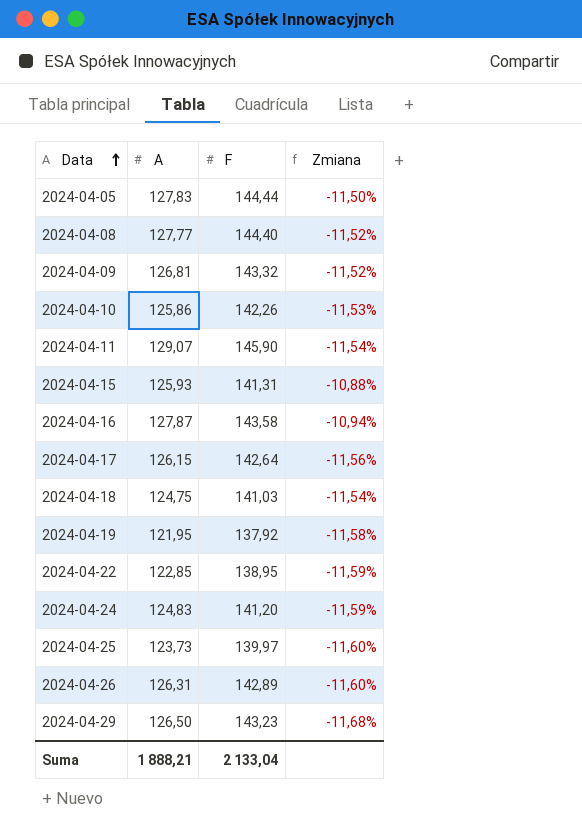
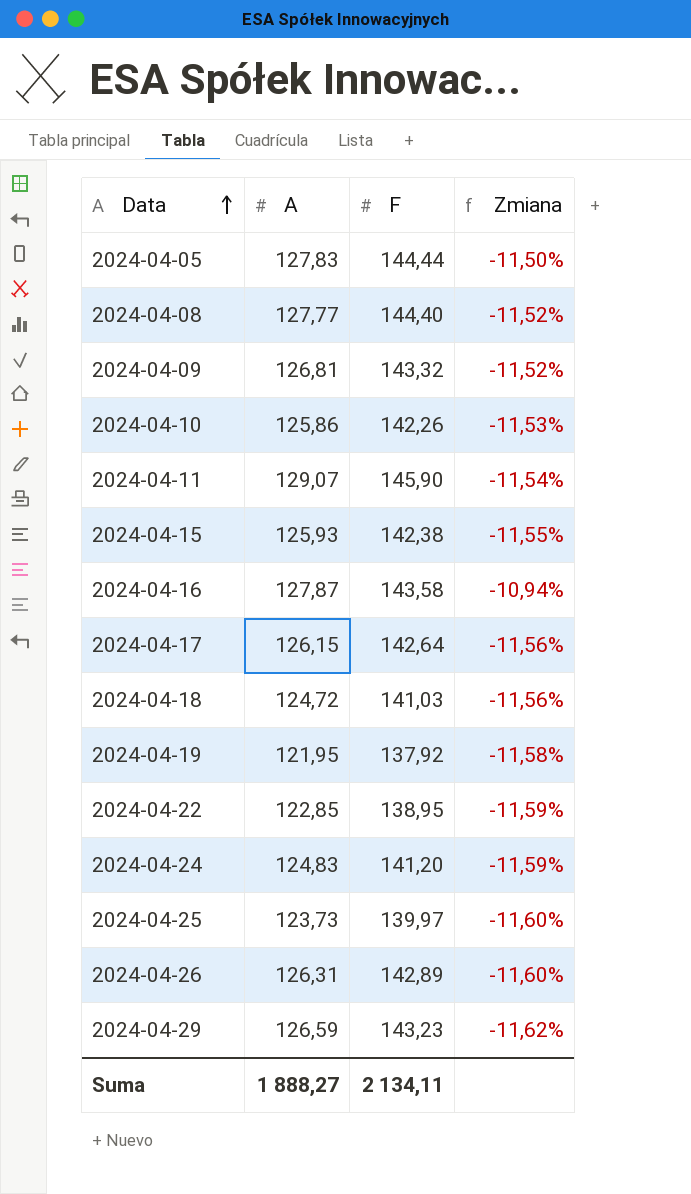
2024-04-15 | F: 141,31 -> 142,38
2024-04-15 | Zmiana: -10,88% -> -11,55%
2024-04-18 | A: 124,75 -> 124,72
2024-04-18 | Zmiana: -11,54% -> -11,56%
2024-04-29 | A: 126,50 -> 126,59
2024-04-29 | Zmiana: -11,68% -> -11,62%
Suma | A: 1 888,21 -> 1 888,27
Suma | F: 2 133,04 -> 2 134,11

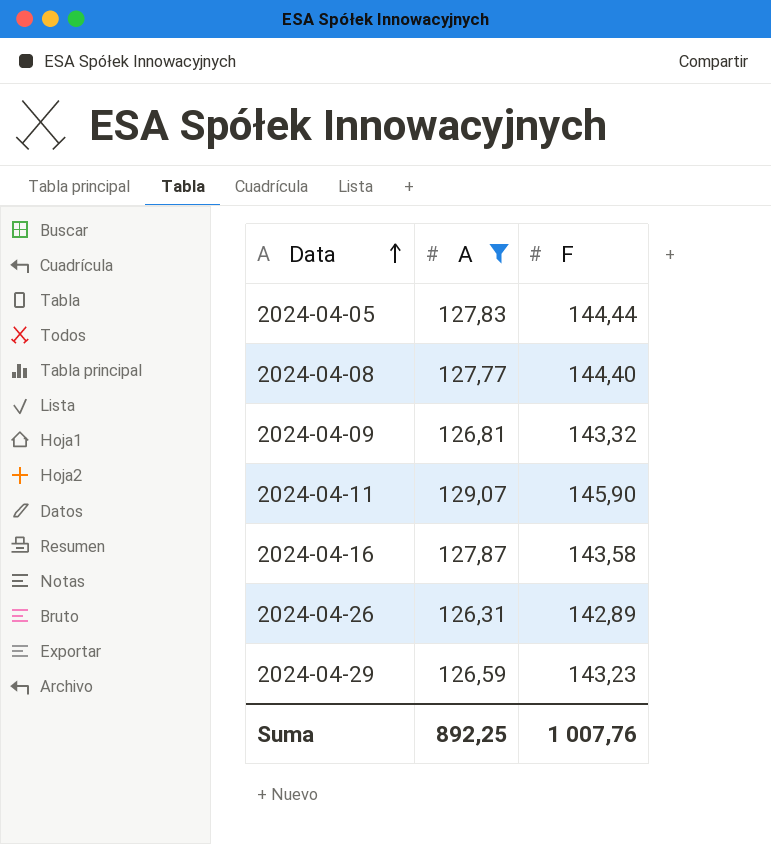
filter: none -> A >= 126,31
column Zmiana | formula: ([A] - [F]) / [F] -> none
Suma | A: 1 888,27 -> 892,25
Suma | F: 2 134,11 -> 1 007,76

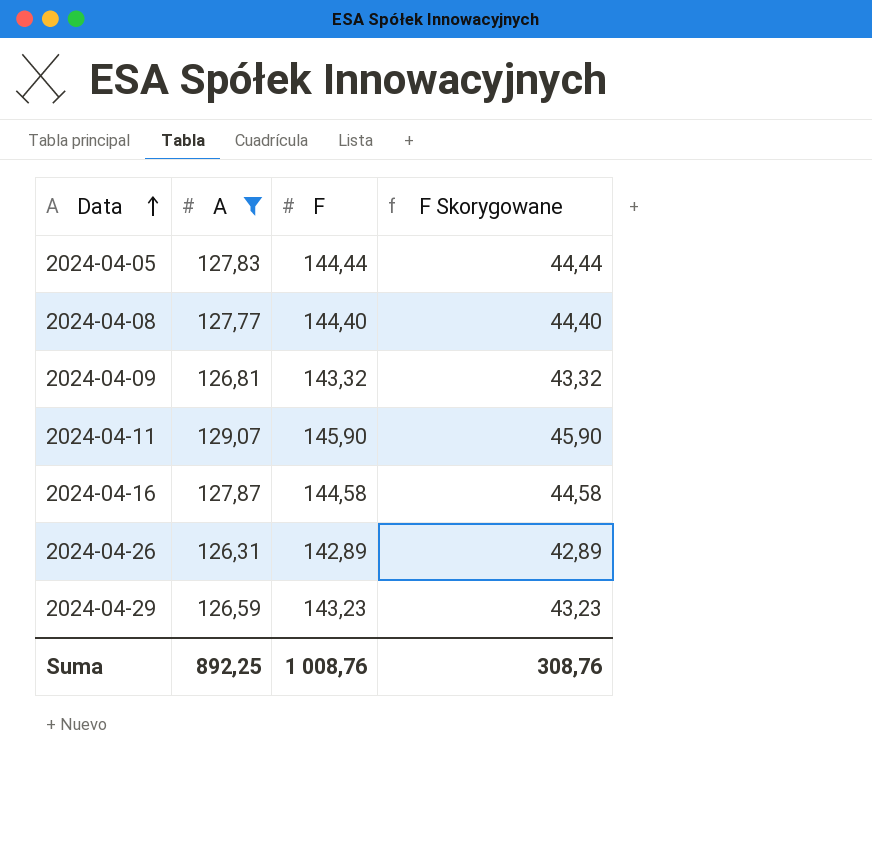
column F Skorygowane | formula: none -> [F] - 100
2024-04-16 | F: 143,58 -> 144,58
Suma | F: 1 007,76 -> 1 008,76

